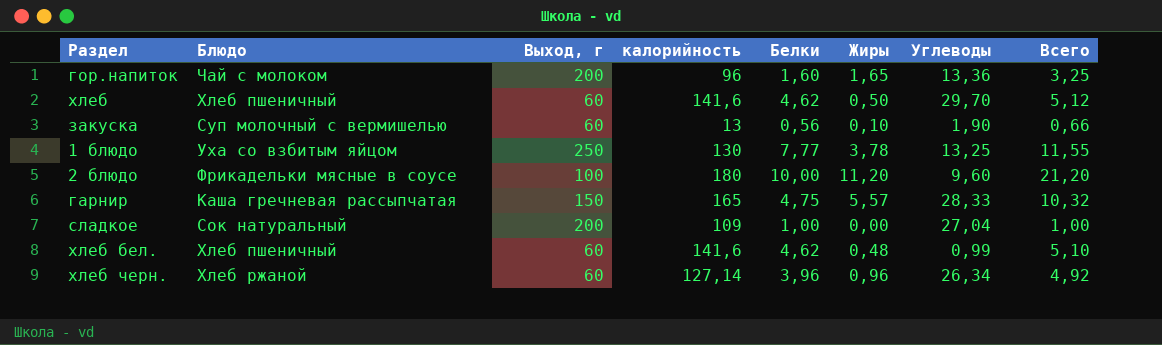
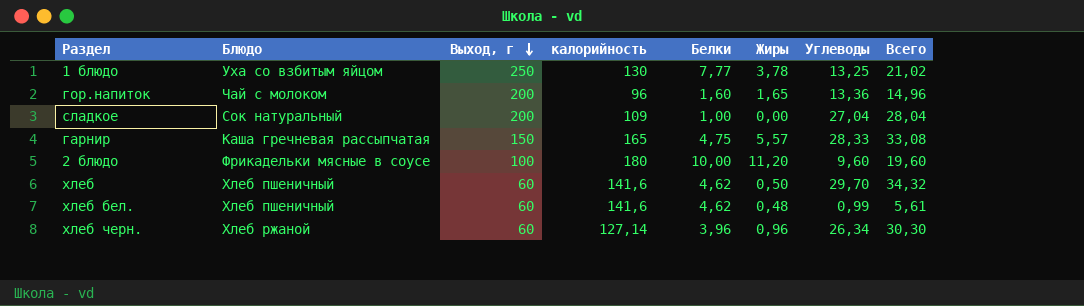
row order: none -> Выход, г descending
column Всего | formula: [Белки] + [Жиры] -> [Белки] + [Углеводы]
row закуска: Суп молочный с вермишелью | 60 | 13 | 0,56 | 0,10 | 1,90 | 0,66 -> none

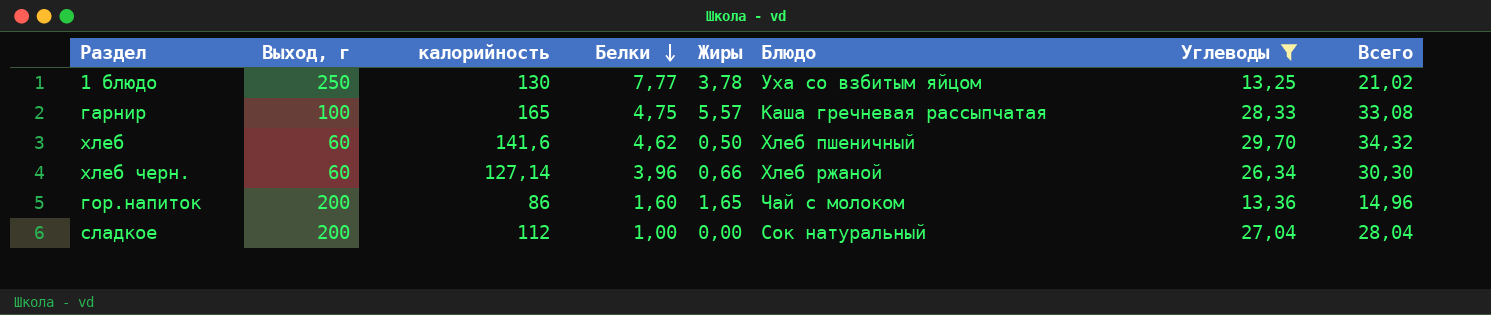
filter: none -> Углеводы >= 13,25
row order: Выход, г descending -> Белки descending
column Блюдо | position: 2 -> 6
гарнир | Выход, г: 150 -> 100
хлеб черн. | Жиры: 0,96 -> 0,66
гор.напиток | калорийность: 96 -> 86
сладкое | калорийность: 109 -> 112

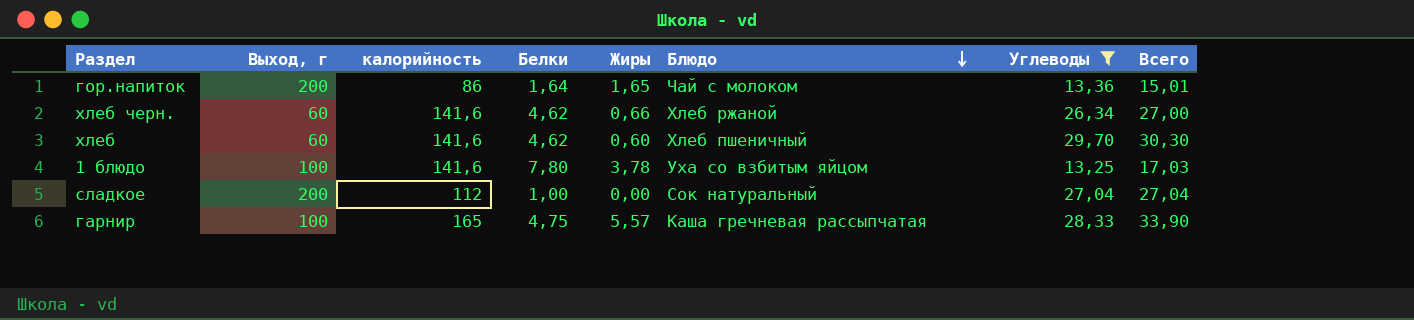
row order: Белки descending -> Блюдо descending
column Всего | formula: [Белки] + [Углеводы] -> [Жиры] + [Углеводы]
гор.напиток | Белки: 1,60 -> 1,64
хлеб черн. | калорийность: 127,14 -> 141,6
хлеб черн. | Белки: 3,96 -> 4,62
хлеб | Жиры: 0,50 -> 0,60
1 блюдо | Выход, г: 250 -> 100
1 блюдо | калорийность: 130 -> 141,6
1 блюдо | Белки: 7,77 -> 7,80

